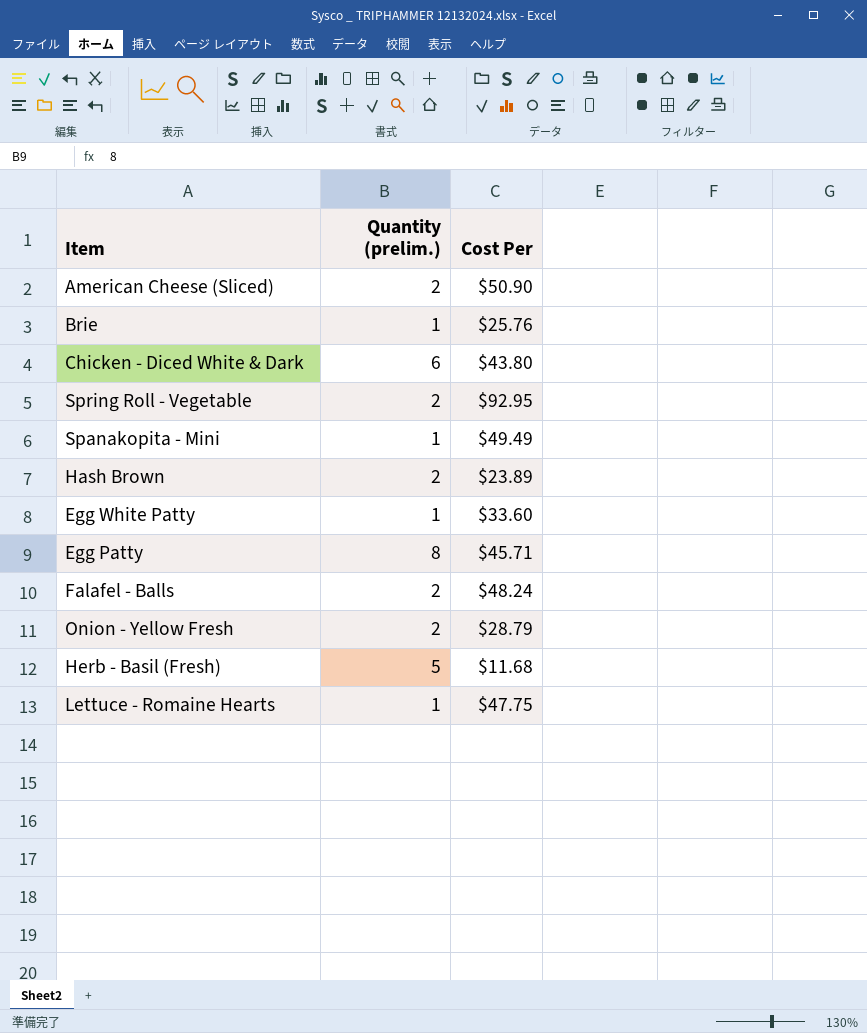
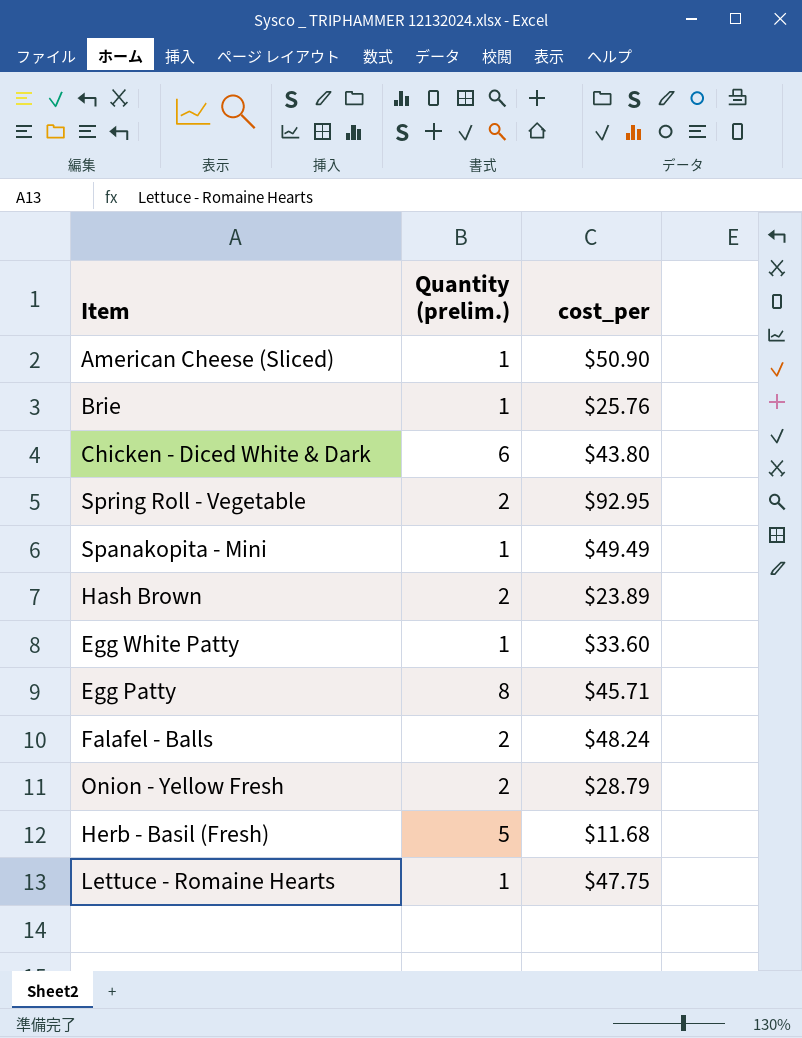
column name: Cost Per -> cost_per
American Cheese (Sliced) | Quantity (prelim.): 2 -> 1

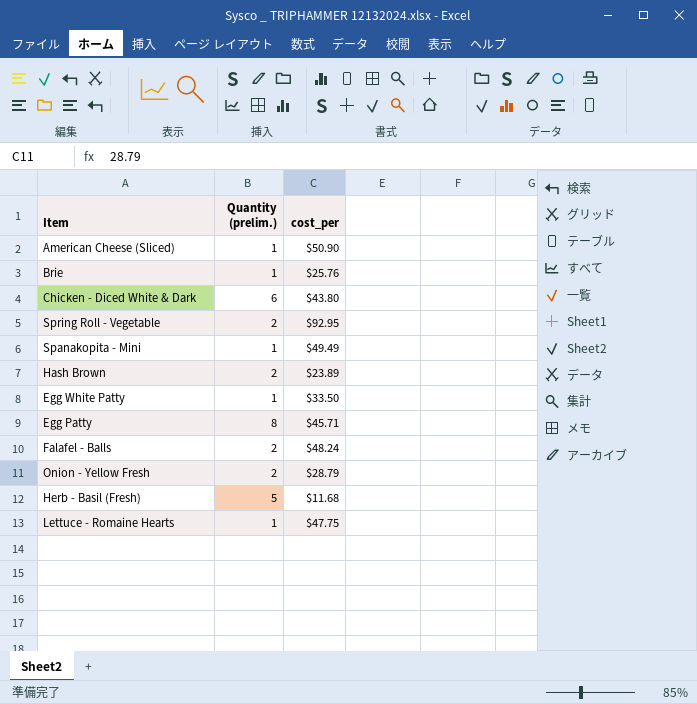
Egg White Patty | cost_per: $33.60 -> $33.50

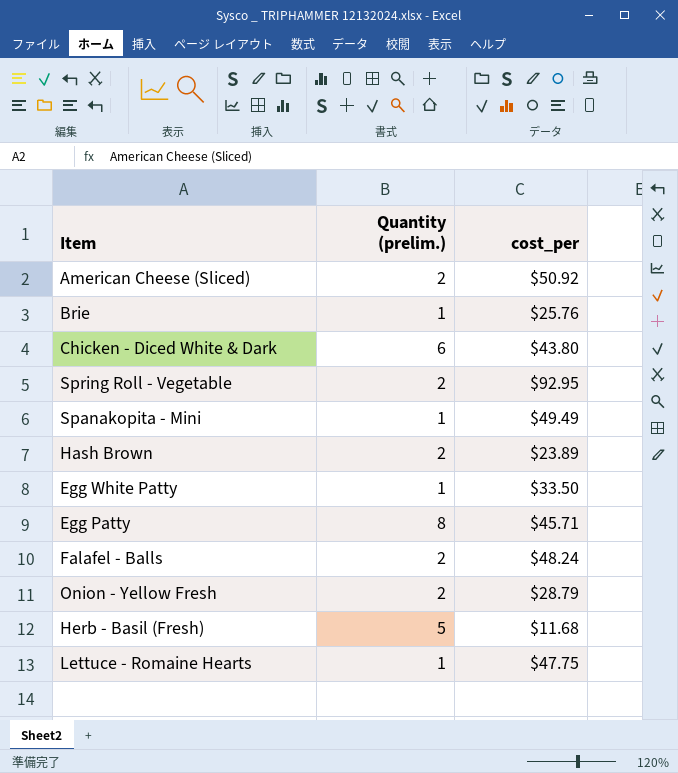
American Cheese (Sliced) | Quantity (prelim.): 1 -> 2
American Cheese (Sliced) | cost_per: $50.90 -> $50.92

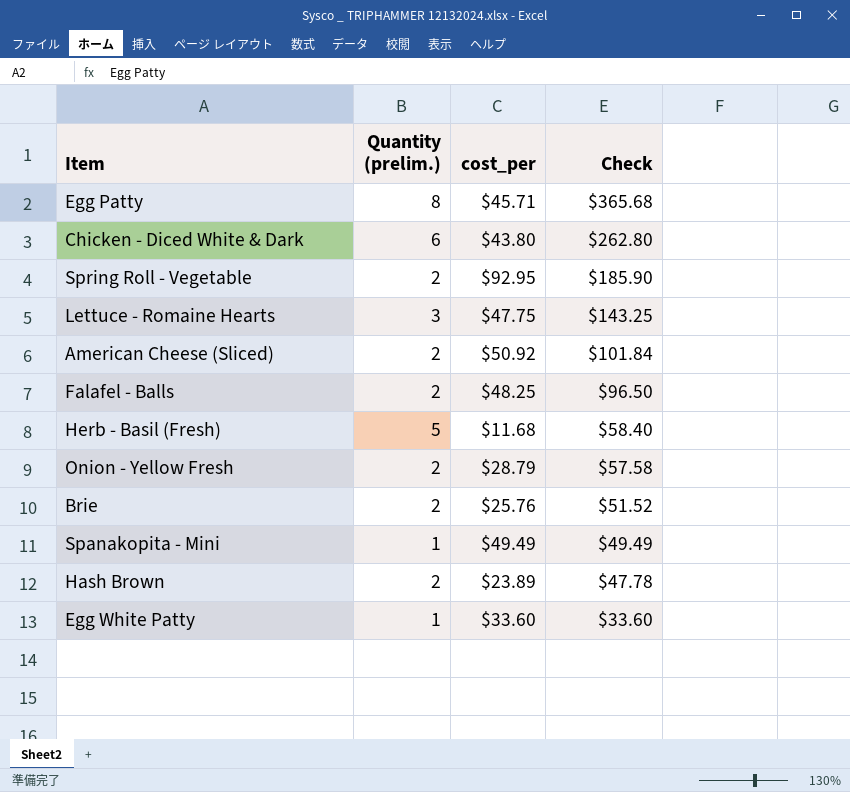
row order: none -> Check descending
column Check | formula: none -> [Quantity (prelim.)] * [cost_per]
Lettuce - Romaine Hearts | Quantity (prelim.): 1 -> 3
Falafel - Balls | cost_per: $48.24 -> $48.25
Brie | Quantity (prelim.): 1 -> 2
Egg White Patty | cost_per: $33.50 -> $33.60

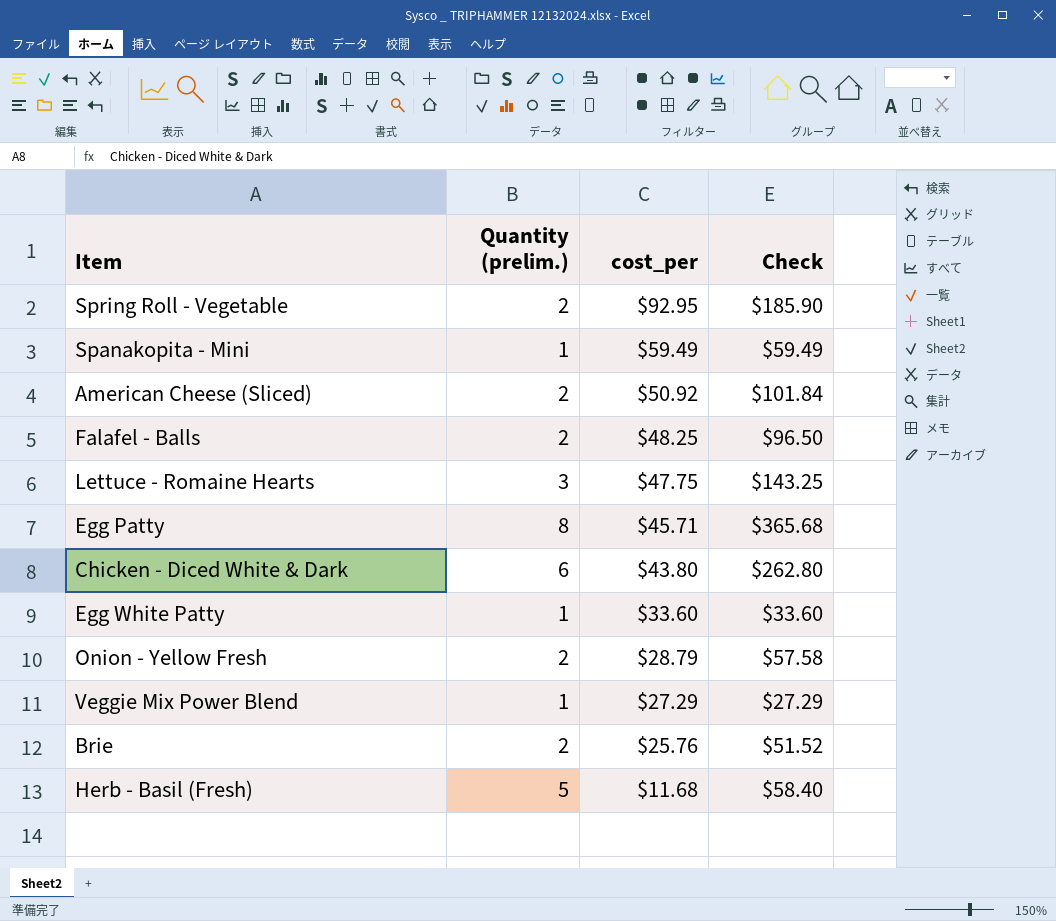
row order: Check descending -> cost_per descending
row Hash Brown: 2 | $23.89 | $47.78 -> none
Spanakopita - Mini | cost_per: $49.49 -> $59.49
Spanakopita - Mini | Check: $49.49 -> $59.49
row Veggie Mix Power Blend: none -> 1 | $27.29 | $27.29

